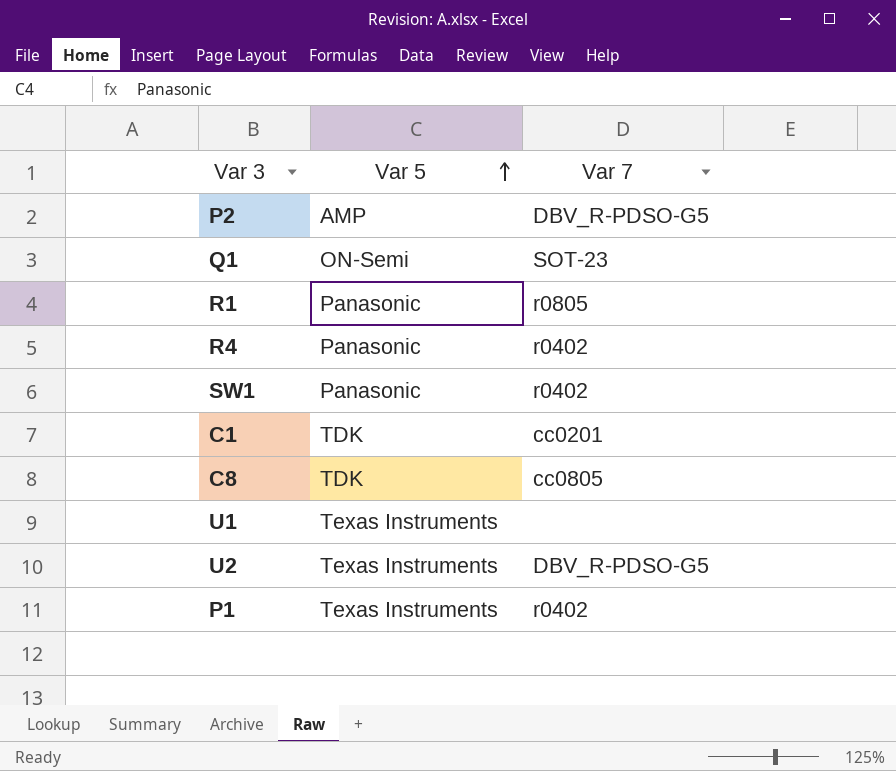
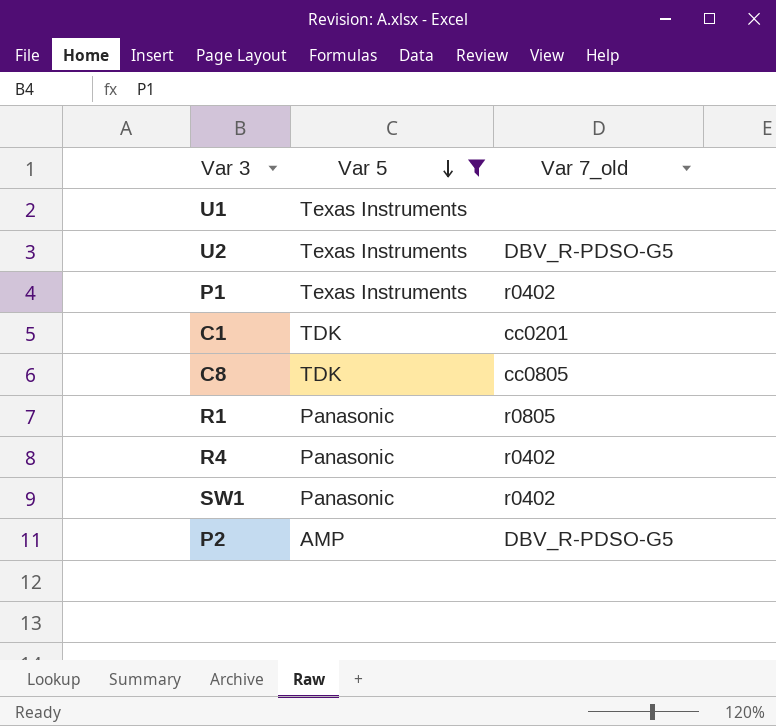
filter: none -> Var 5 != ON-Semi
row order: Var 5 ascending -> Var 5 descending
column name: Var 7 -> Var 7_old

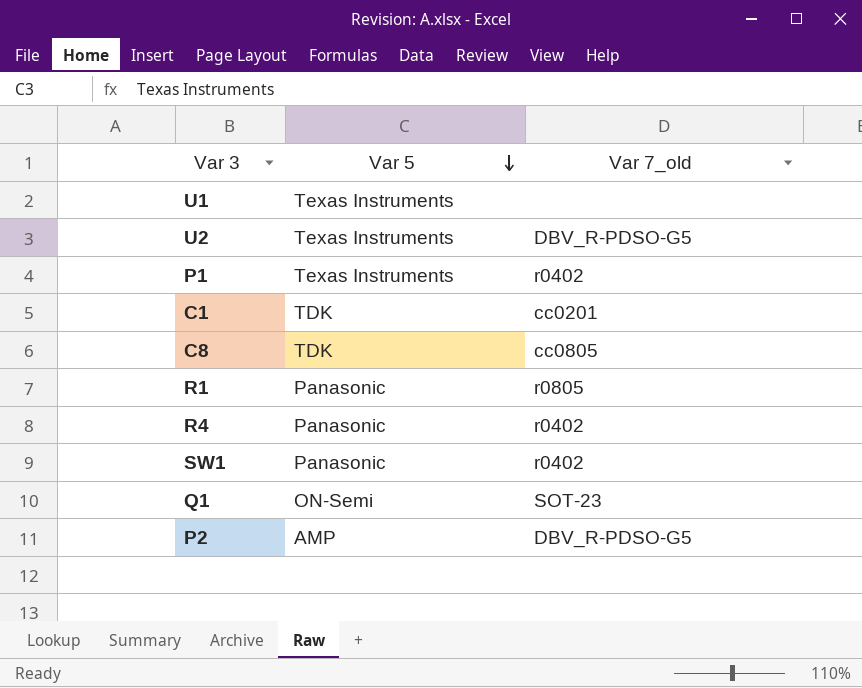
filter: Var 5 != ON-Semi -> none

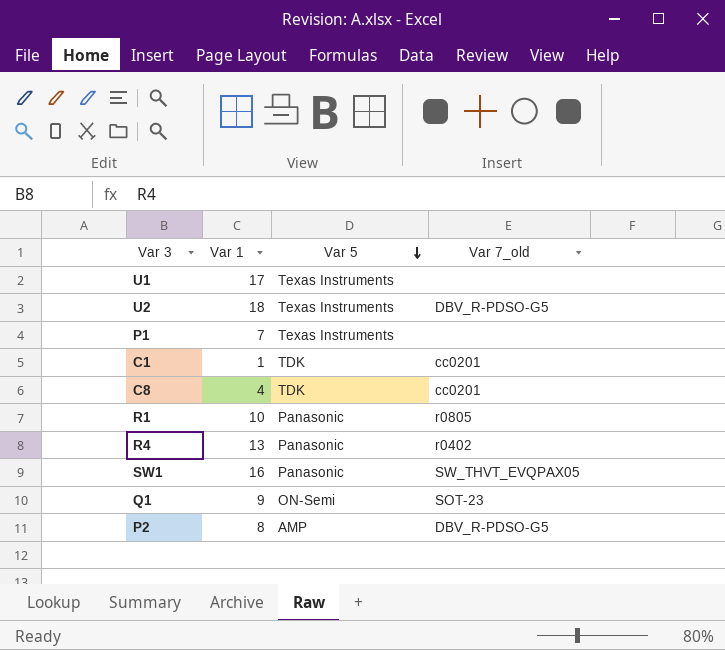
column Var 1 | position: none -> 2
P1 | Var 7_old: r0402 -> none
C8 | Var 7_old: cc0805 -> cc0201
SW1 | Var 7_old: r0402 -> SW_THVT_EVQPAX05

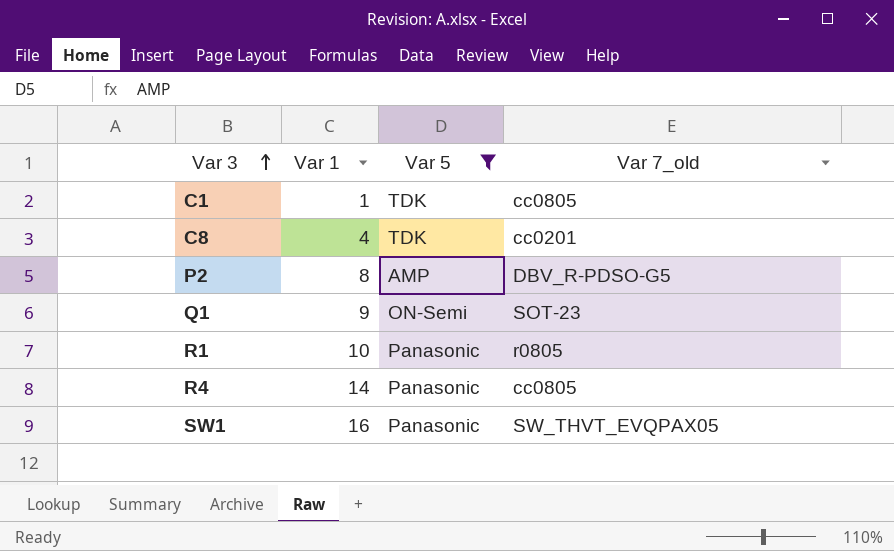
filter: none -> Var 5 != Texas Instruments
row order: Var 5 descending -> Var 3 ascending
C1 | Var 7_old: cc0201 -> cc0805
R4 | Var 1: 13 -> 14
R4 | Var 7_old: r0402 -> cc0805

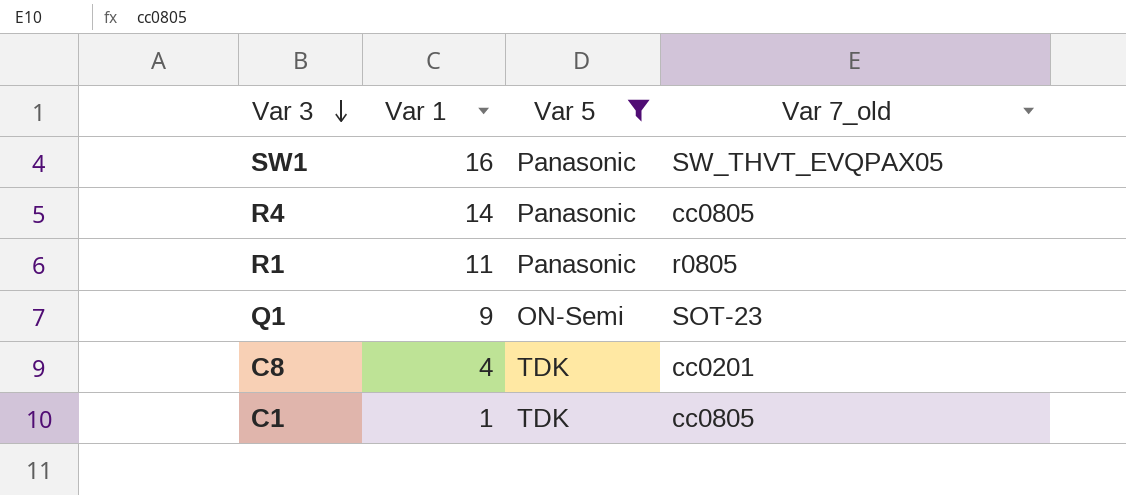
row order: Var 3 ascending -> Var 3 descending
row P2: 8 | AMP | DBV_R-PDSO-G5 -> none
R1 | Var 1: 10 -> 11

